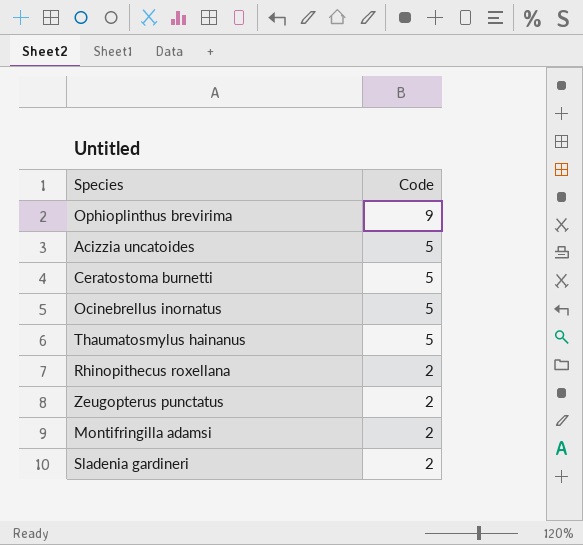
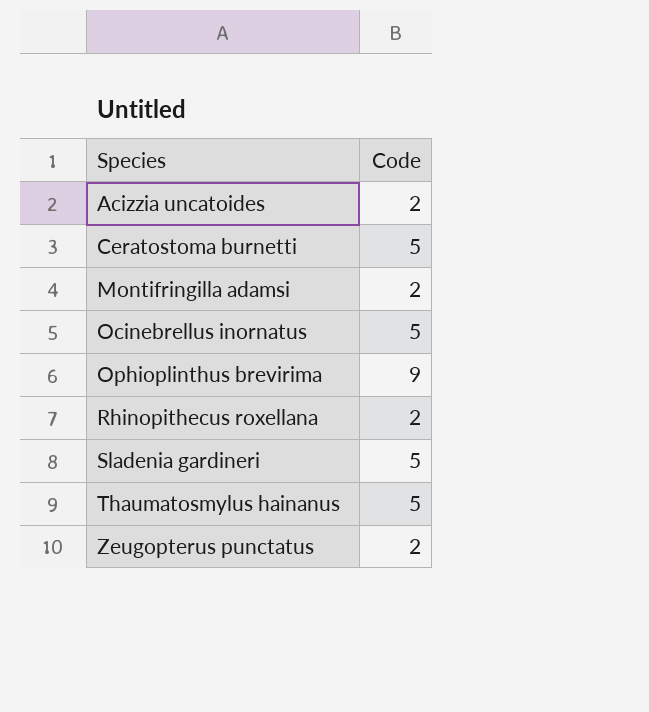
row order: Code descending -> Species ascending
Acizzia uncatoides | Code: 5 -> 2
Sladenia gardineri | Code: 2 -> 5

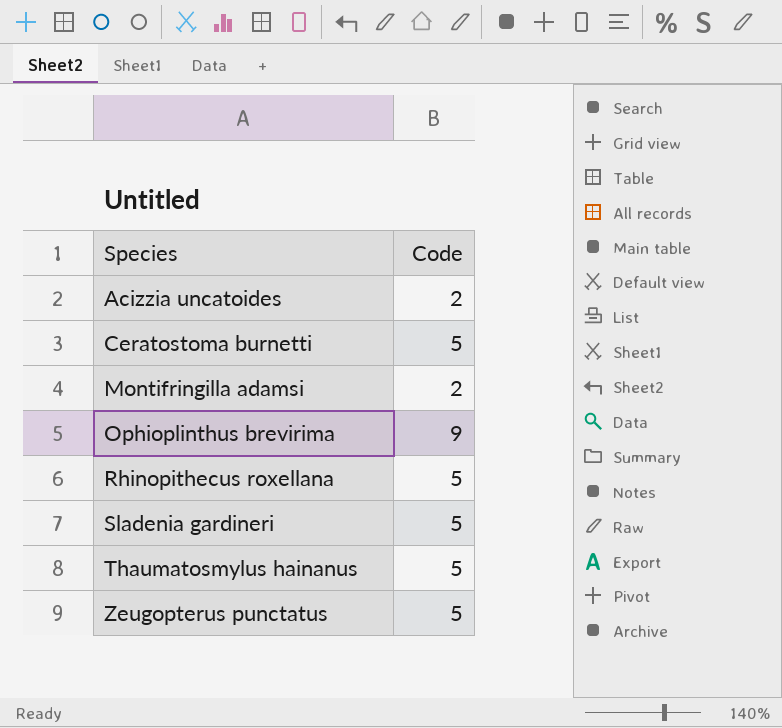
row Ocinebrellus inornatus: 5 -> none
Rhinopithecus roxellana | Code: 2 -> 5
Zeugopterus punctatus | Code: 2 -> 5

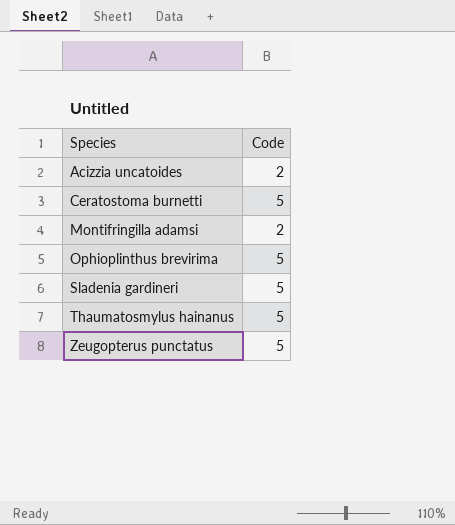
row Rhinopithecus roxellana: 5 -> none
Ophioplinthus brevirima | Code: 9 -> 5

